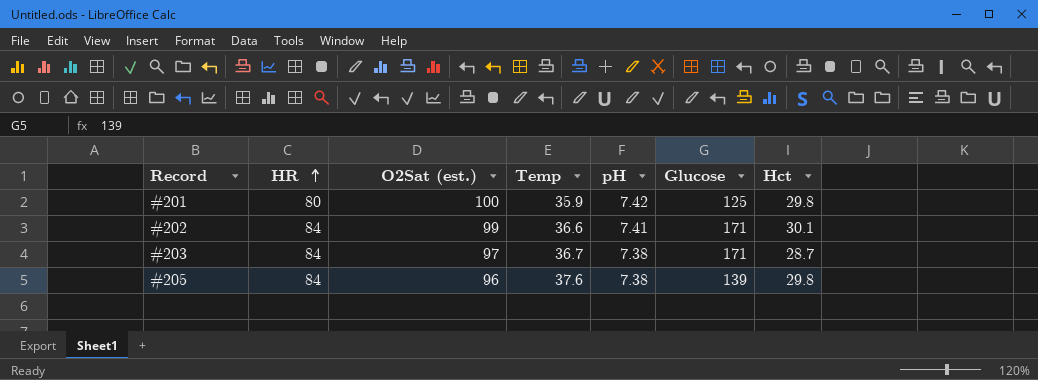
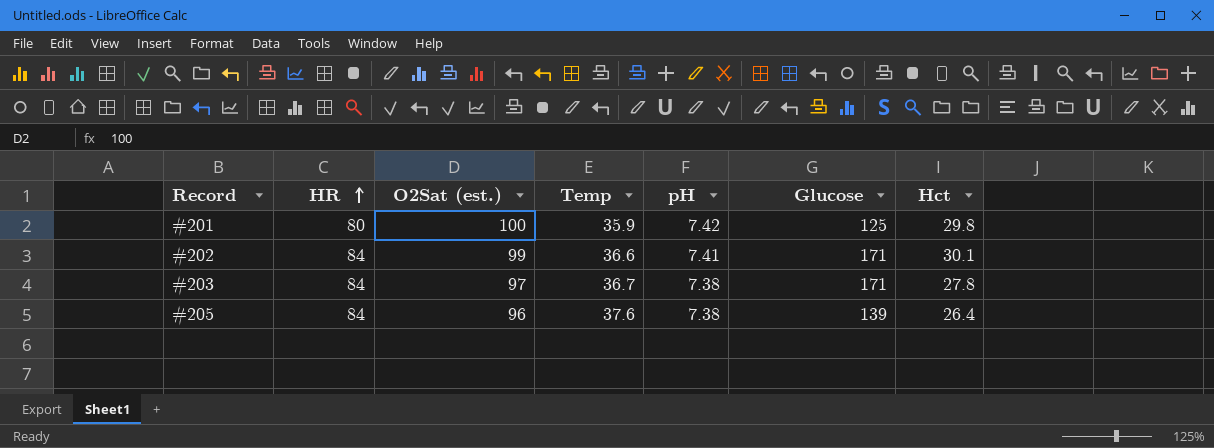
#203 | Hct: 28.7 -> 27.8
#205 | Hct: 29.8 -> 26.4

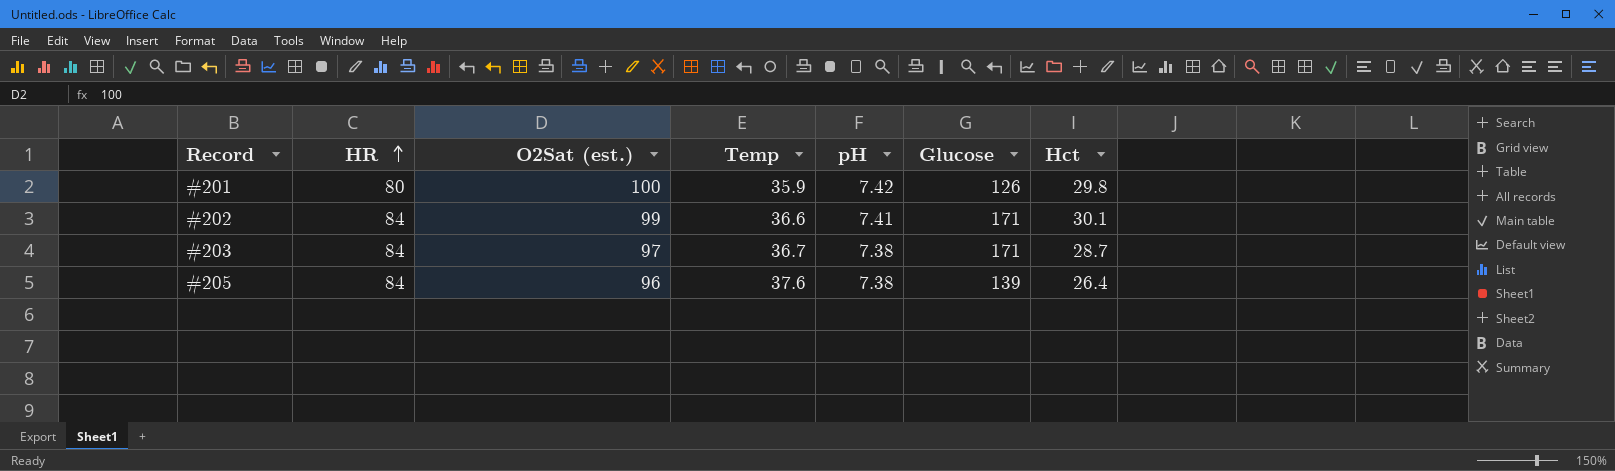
#201 | Glucose: 125 -> 126
#203 | Hct: 27.8 -> 28.7

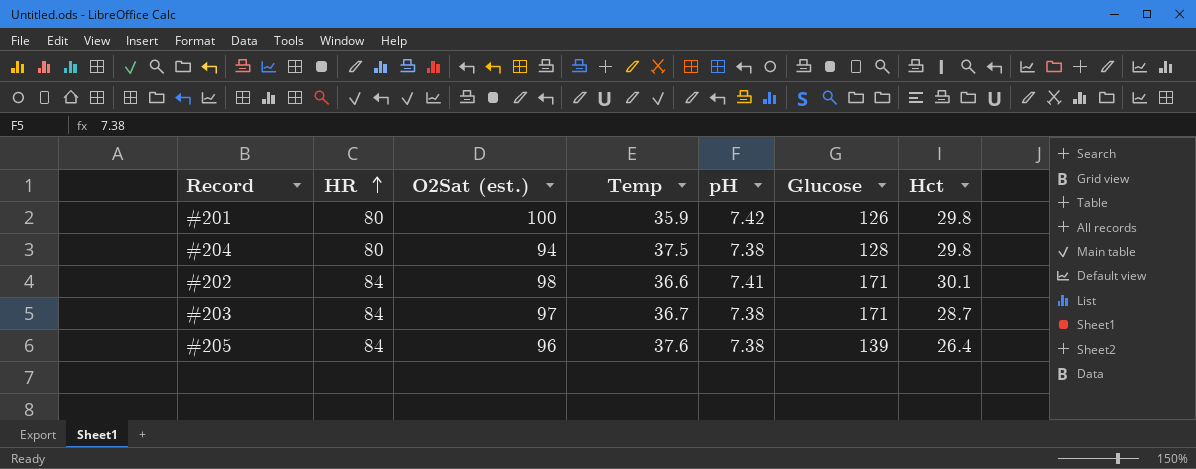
row #204: none -> 80 | 94 | 37.5 | 7.38 | 128 | 29.8
#202 | O2Sat (est.): 99 -> 98

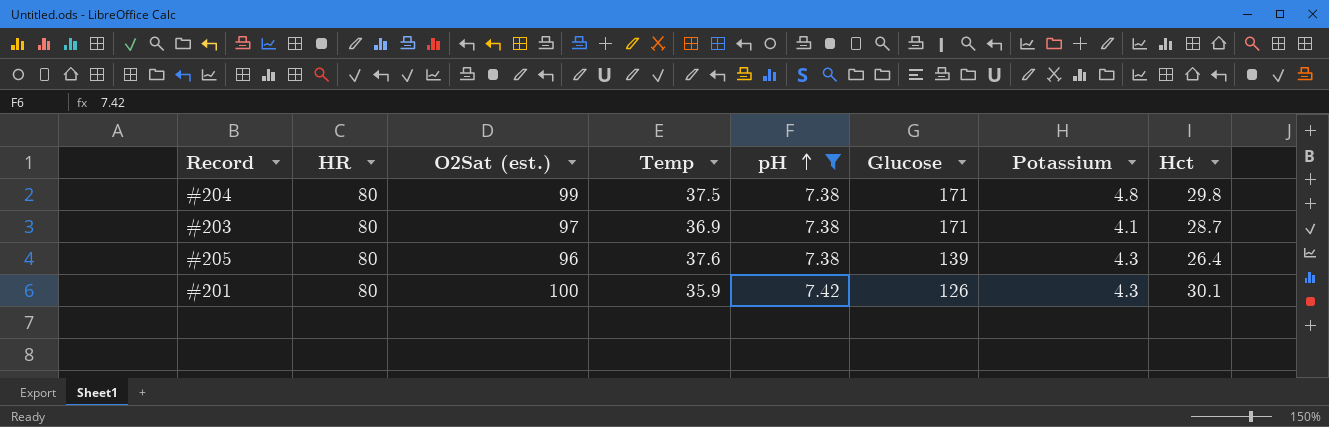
filter: none -> pH != 7.41
row order: HR ascending -> pH ascending
column Potassium | position: none -> 7
#204 | O2Sat (est.): 94 -> 99
#204 | Glucose: 128 -> 171
#203 | HR: 84 -> 80
#203 | Temp: 36.7 -> 36.9
#205 | HR: 84 -> 80
#201 | Hct: 29.8 -> 30.1

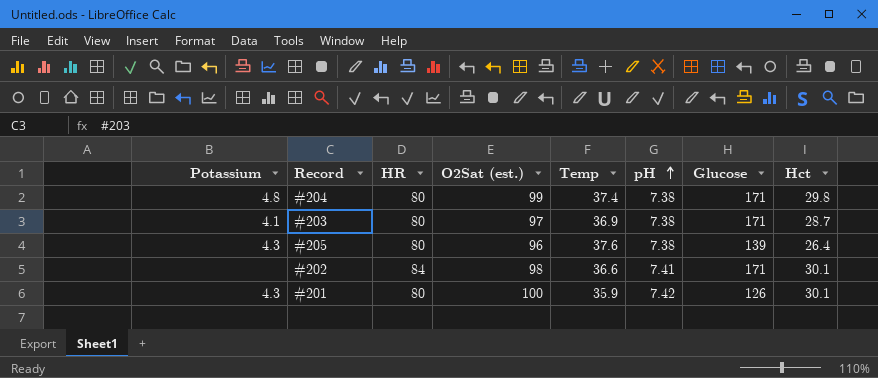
filter: pH != 7.41 -> none
column Potassium | position: 7 -> 1
#204 | Temp: 37.5 -> 37.4

